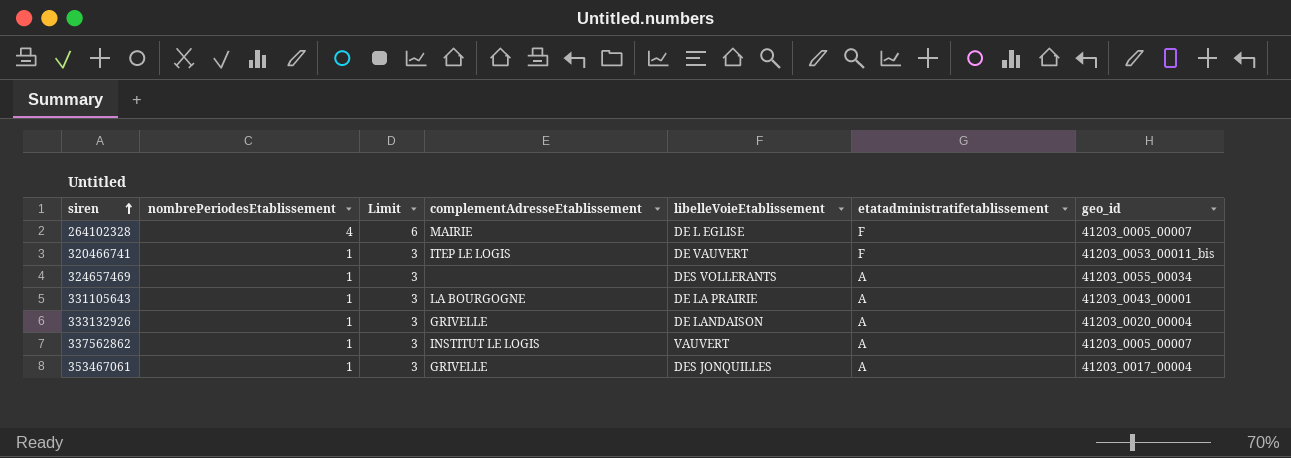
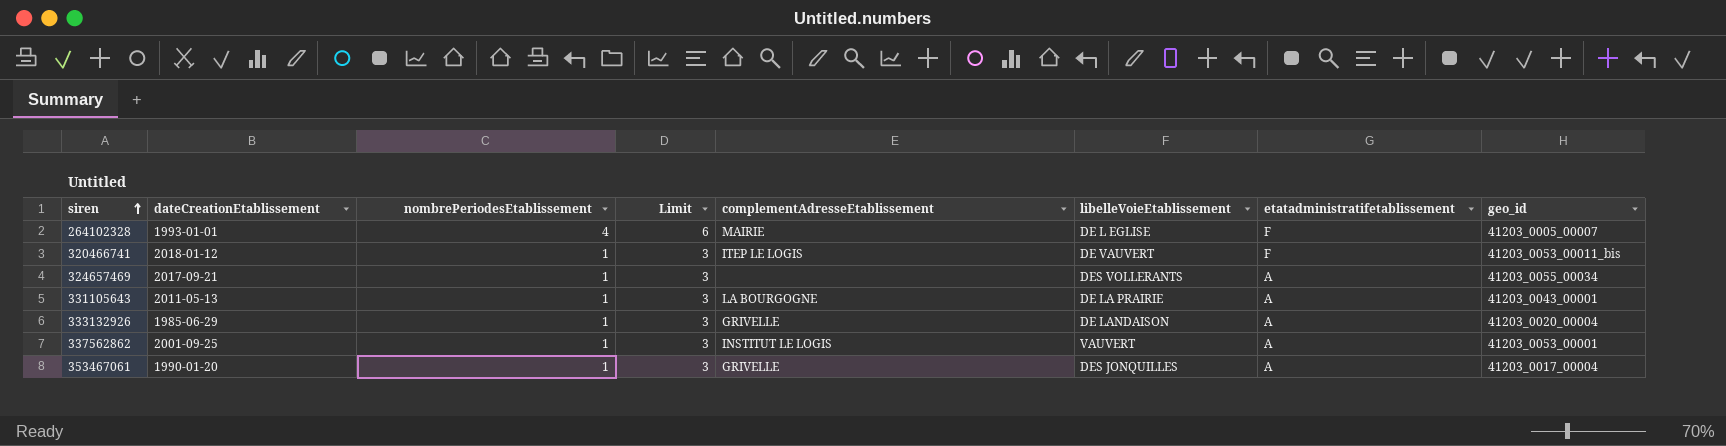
column dateCreationEtablissement | position: none -> 2
337562862 | geo_id: 41203_0005_00007 -> 41203_0053_00001

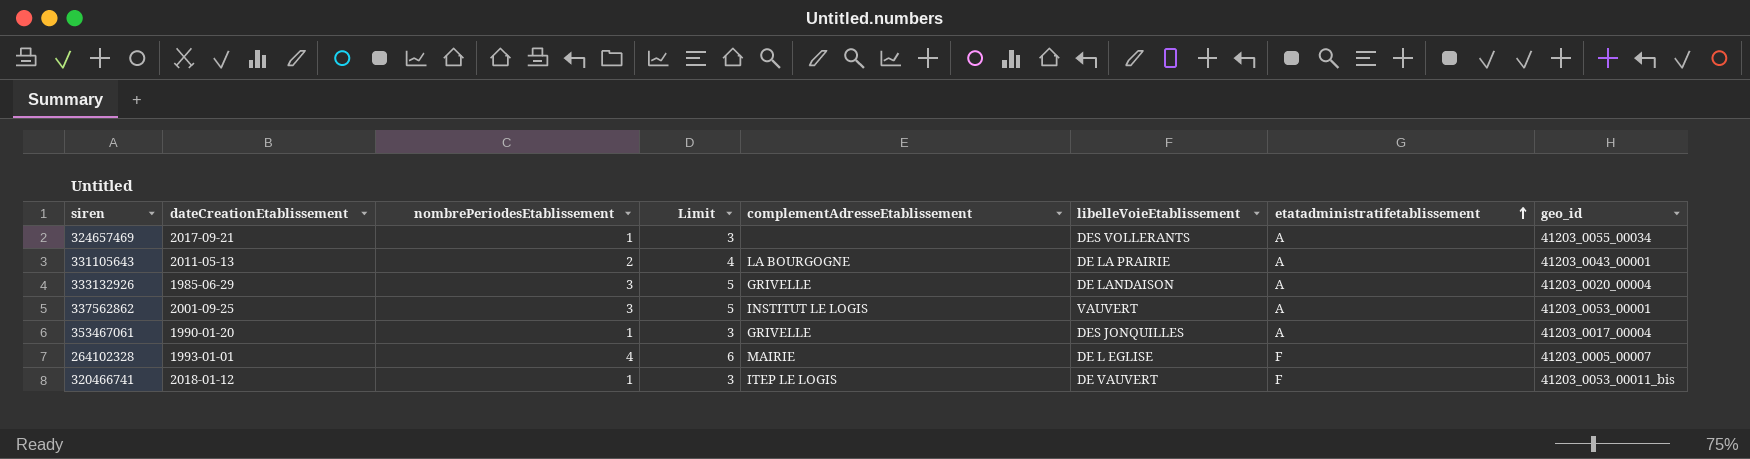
row order: siren ascending -> etatadministratifetablissement ascending
331105643 | nombrePeriodesEtablissement: 1 -> 2
331105643 | Limit: 3 -> 4
333132926 | nombrePeriodesEtablissement: 1 -> 3
333132926 | Limit: 3 -> 5
337562862 | nombrePeriodesEtablissement: 1 -> 3
337562862 | Limit: 3 -> 5

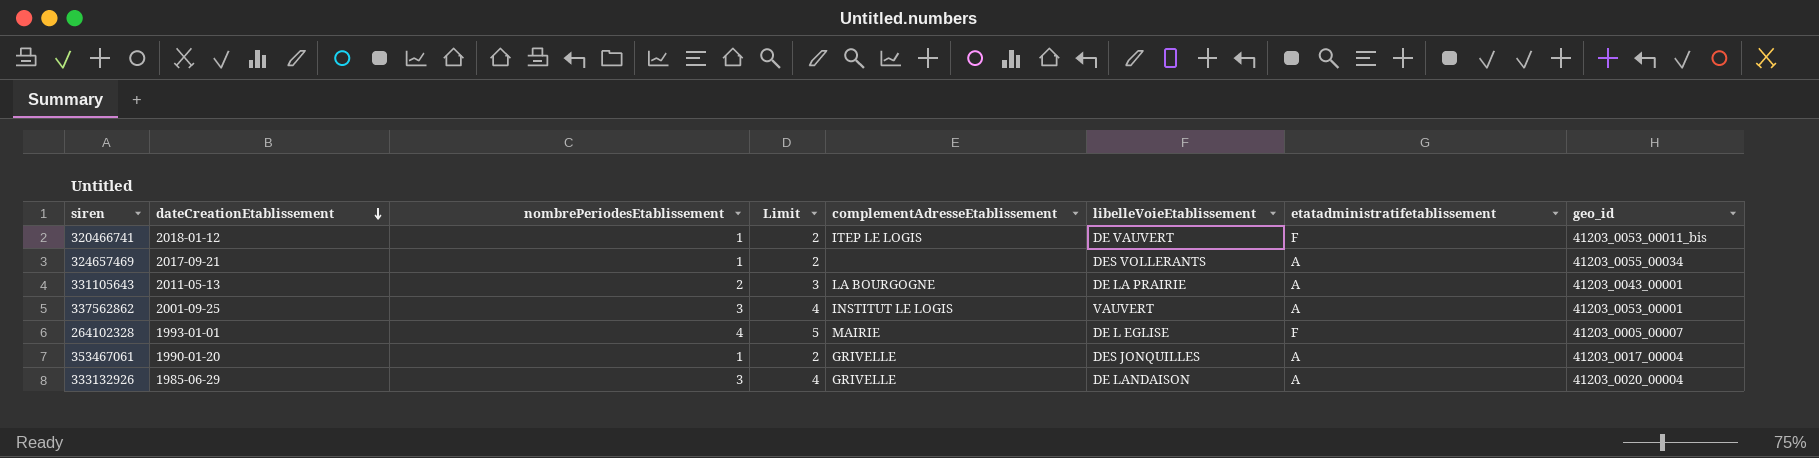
row order: etatadministratifetablissement ascending -> dateCreationEtablissement descending
column Limit | formula: [nombrePeriodesEtablissement] + 2 -> [nombrePeriodesEtablissement] + 1

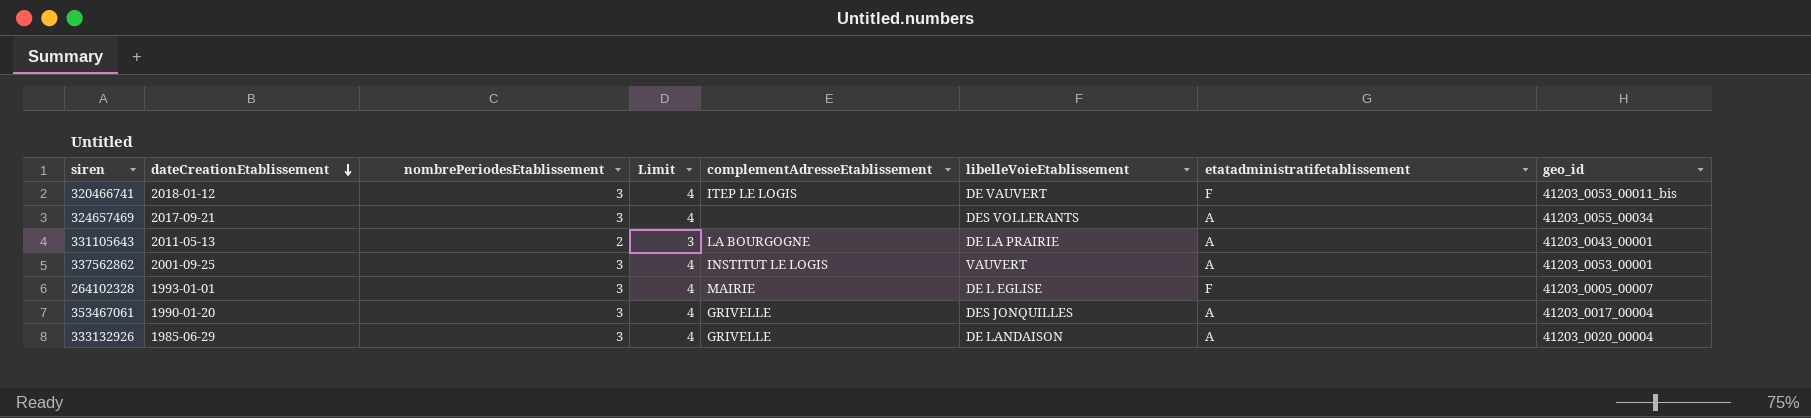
320466741 | nombrePeriodesEtablissement: 1 -> 3
320466741 | Limit: 2 -> 4
324657469 | nombrePeriodesEtablissement: 1 -> 3
324657469 | Limit: 2 -> 4
264102328 | nombrePeriodesEtablissement: 4 -> 3
264102328 | Limit: 5 -> 4
353467061 | nombrePeriodesEtablissement: 1 -> 3
353467061 | Limit: 2 -> 4

